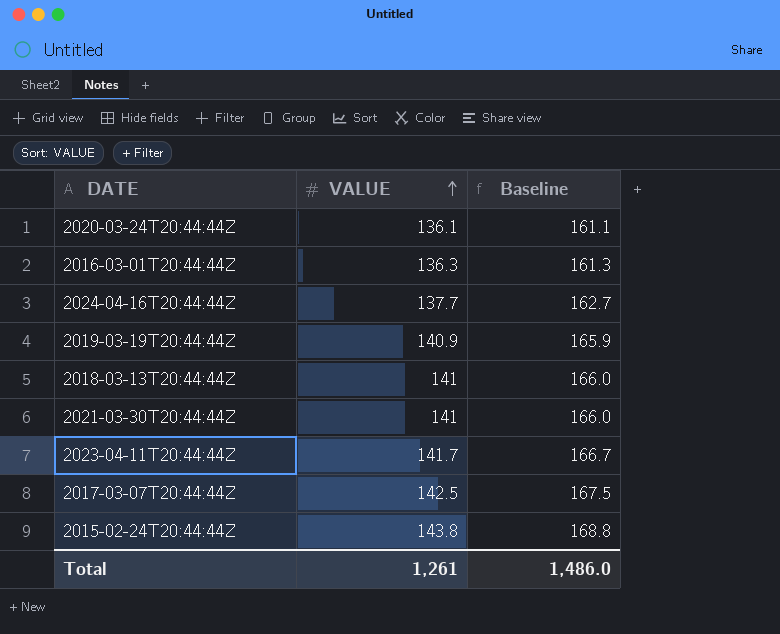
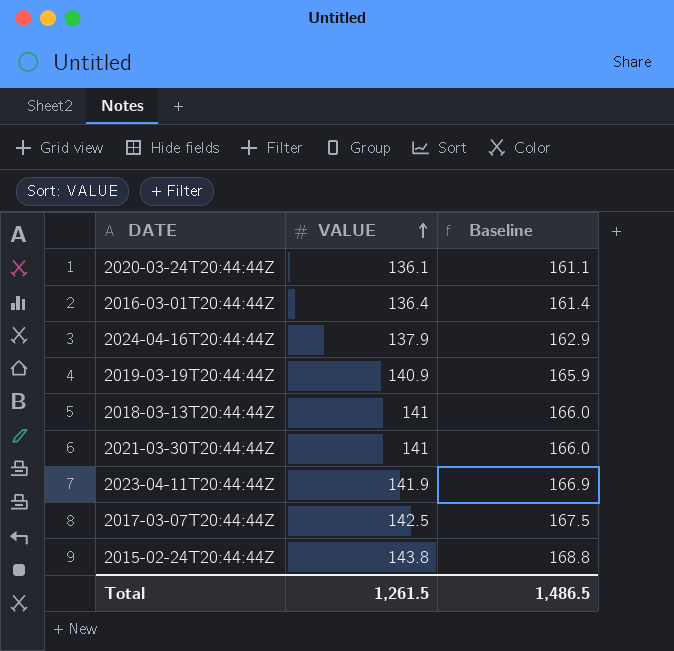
2016-03-01T20:44:44Z | VALUE: 136.3 -> 136.4
2016-03-01T20:44:44Z | Baseline: 161.3 -> 161.4
2024-04-16T20:44:44Z | VALUE: 137.7 -> 137.9
2024-04-16T20:44:44Z | Baseline: 162.7 -> 162.9
2023-04-11T20:44:44Z | VALUE: 141.7 -> 141.9
2023-04-11T20:44:44Z | Baseline: 166.7 -> 166.9
Total | VALUE: 1,261 -> 1,261.5
Total | Baseline: 1,486.0 -> 1,486.5

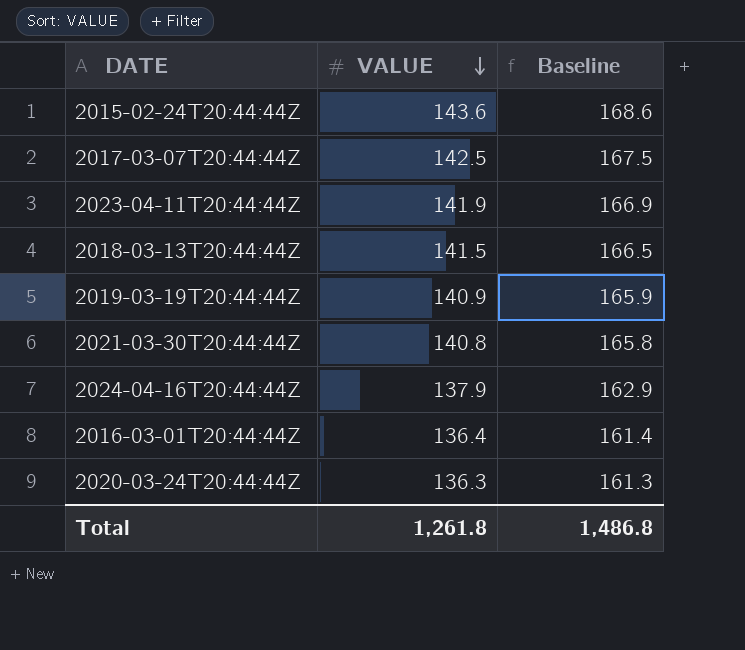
row order: VALUE ascending -> VALUE descending
2015-02-24T20:44:44Z | VALUE: 143.8 -> 143.6
2015-02-24T20:44:44Z | Baseline: 168.8 -> 168.6
2018-03-13T20:44:44Z | VALUE: 141 -> 141.5
2018-03-13T20:44:44Z | Baseline: 166.0 -> 166.5
2021-03-30T20:44:44Z | VALUE: 141 -> 140.8
2021-03-30T20:44:44Z | Baseline: 166.0 -> 165.8
2020-03-24T20:44:44Z | VALUE: 136.1 -> 136.3
2020-03-24T20:44:44Z | Baseline: 161.1 -> 161.3
Total | VALUE: 1,261.5 -> 1,261.8
Total | Baseline: 1,486.5 -> 1,486.8

